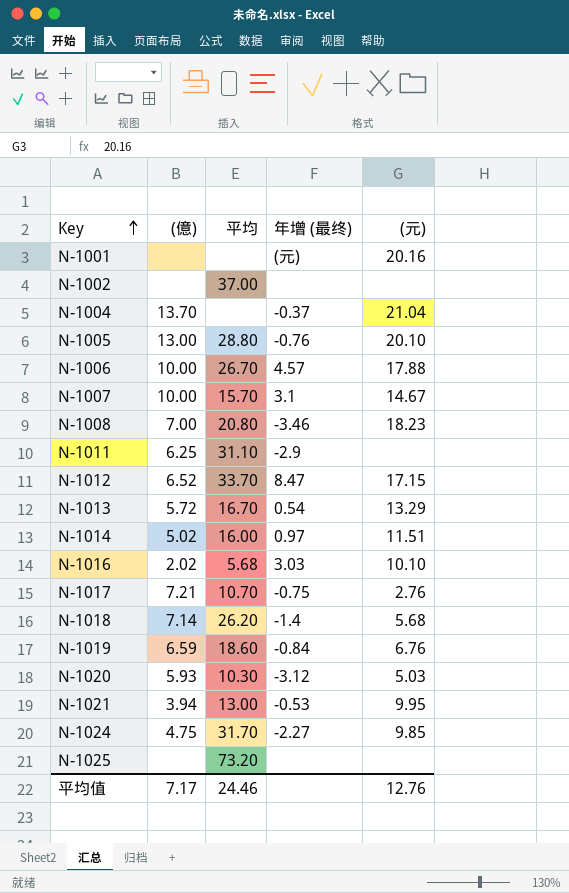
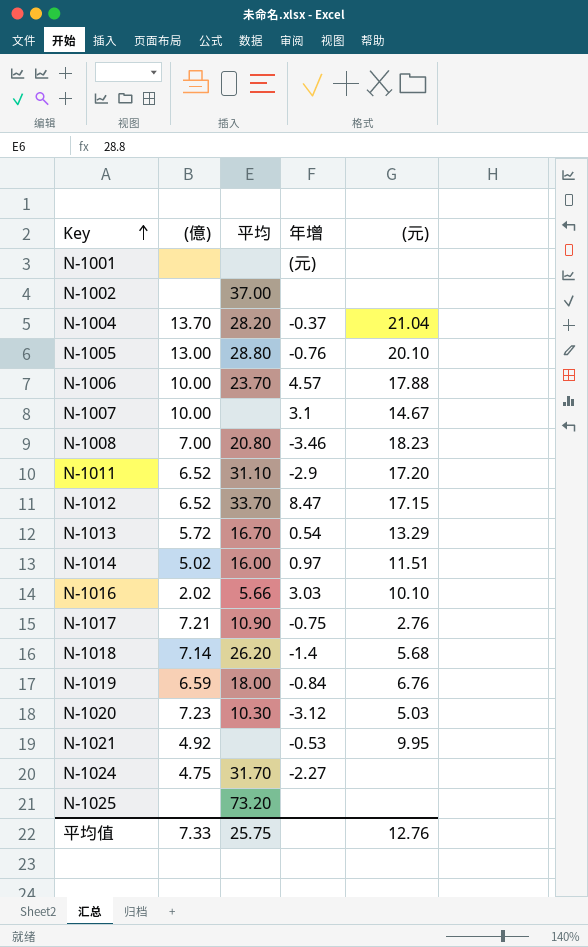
column name: 年增 (最终) -> 年增
N-1001 | (元): 20.16 -> none
N-1004 | 平均: none -> 28.20
N-1006 | 平均: 26.70 -> 23.70
N-1007 | 平均: 15.70 -> none
N-1011 | (億): 6.25 -> 6.52
N-1011 | (元): none -> 17.20
N-1016 | 平均: 5.68 -> 5.66
N-1017 | 平均: 10.70 -> 10.90
N-1019 | 平均: 18.60 -> 18.00
N-1020 | (億): 5.93 -> 7.23
N-1021 | (億): 3.94 -> 4.92
N-1021 | 平均: 13.00 -> none
N-1024 | (元): 9.85 -> none
平均值 | (億): 7.17 -> 7.33
平均值 | 平均: 24.46 -> 25.75

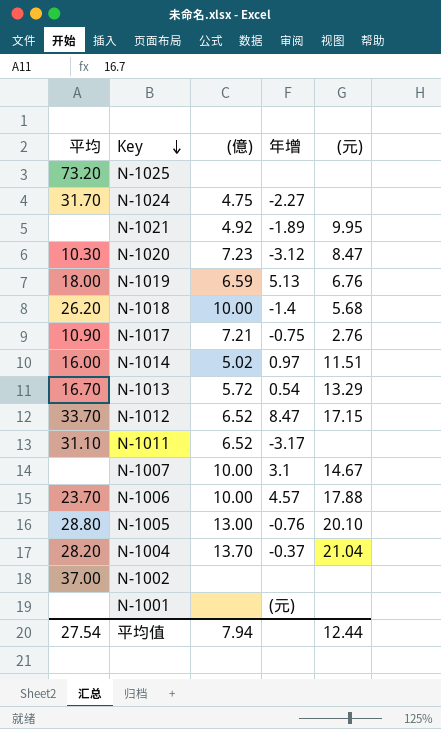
row order: Key ascending -> Key descending
column 平均 | position: 3 -> 1
row N-1008: 7.00 | 20.80 | -3.46 | 18.23 -> none
row N-1016: 2.02 | 5.66 | 3.03 | 10.10 -> none
N-1021 | 年增: -0.53 -> -1.89
N-1020 | (元): 5.03 -> 8.47
N-1019 | 年增: -0.84 -> 5.13
N-1018 | (億): 7.14 -> 10.00
N-1011 | 年增: -2.9 -> -3.17
N-1011 | (元): 17.20 -> none
平均值 | 平均: 25.75 -> 27.54
平均值 | (億): 7.33 -> 7.94
平均值 | (元): 12.76 -> 12.44

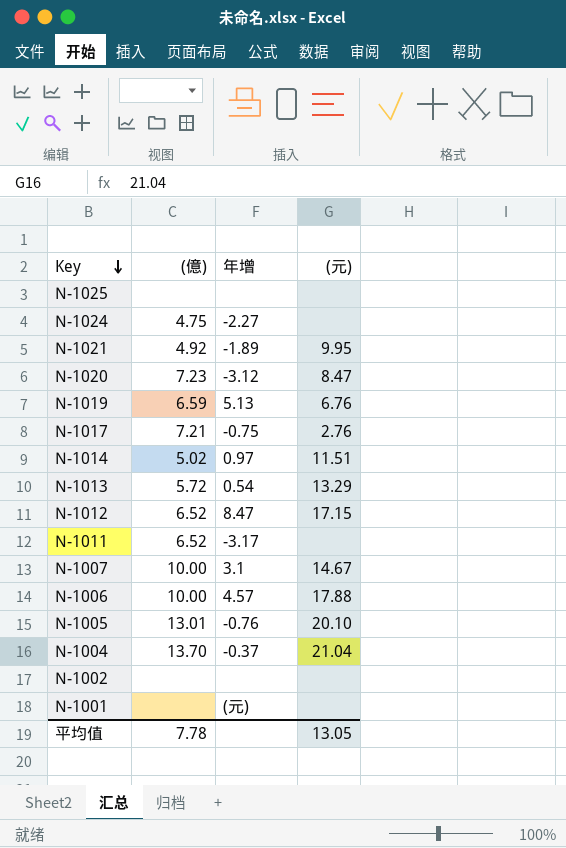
column 平均 | position: 1 -> none
row N-1018: 26.20 | 10.00 | -1.4 | 5.68 -> none
N-1005 | (億): 13.00 -> 13.01
平均值 | (億): 7.94 -> 7.78
平均值 | (元): 12.44 -> 13.05

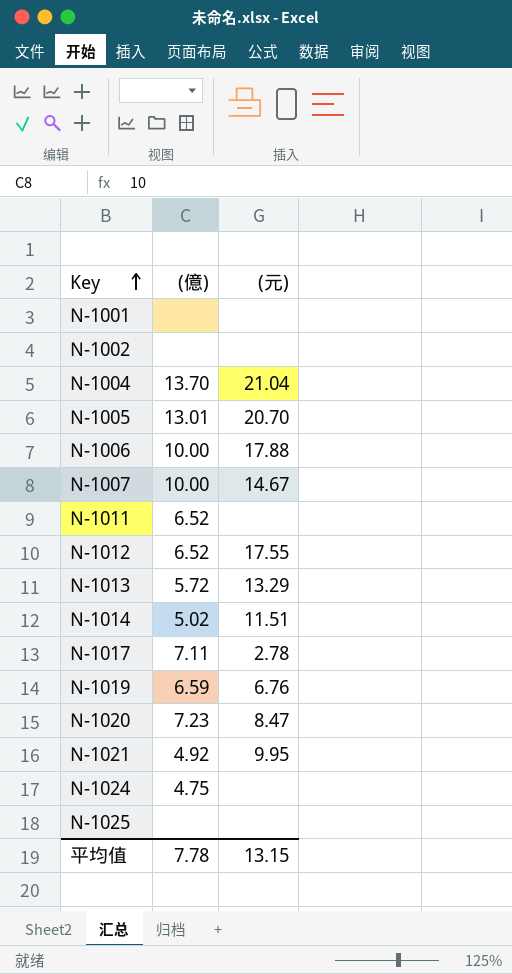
row order: Key descending -> Key ascending
column 年增 | position: 3 -> none
N-1005 | (元): 20.10 -> 20.70
N-1012 | (元): 17.15 -> 17.55
N-1017 | (億): 7.21 -> 7.11
N-1017 | (元): 2.76 -> 2.78
平均值 | (元): 13.05 -> 13.15

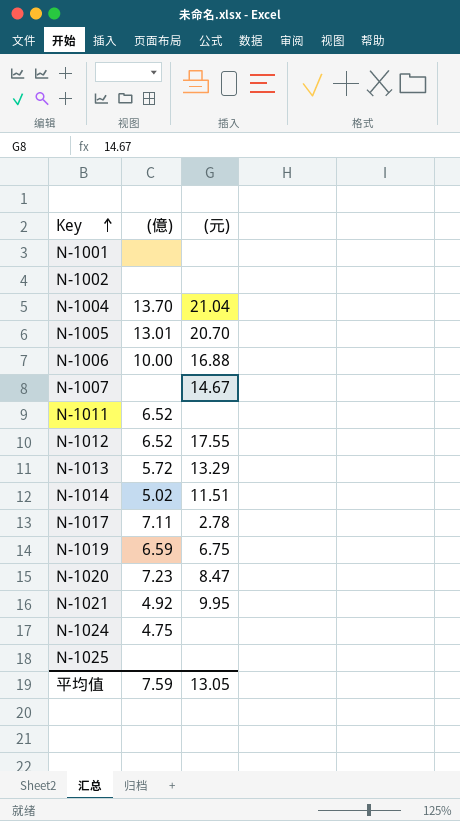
N-1006 | (元): 17.88 -> 16.88
N-1007 | (億): 10.00 -> none
N-1019 | (元): 6.76 -> 6.75
平均值 | (億): 7.78 -> 7.59
平均值 | (元): 13.15 -> 13.05

